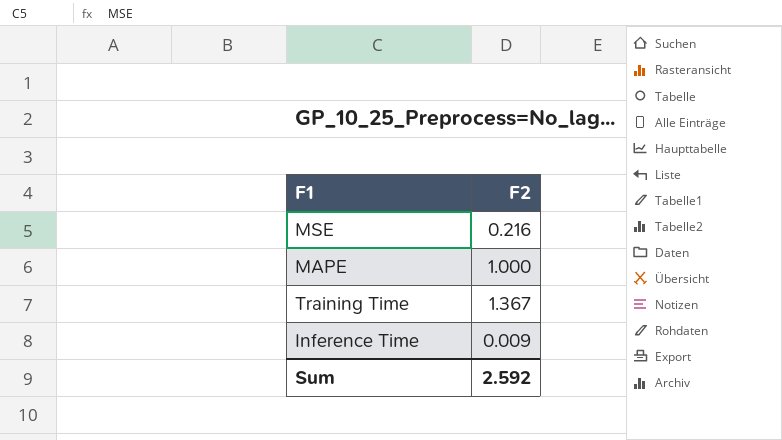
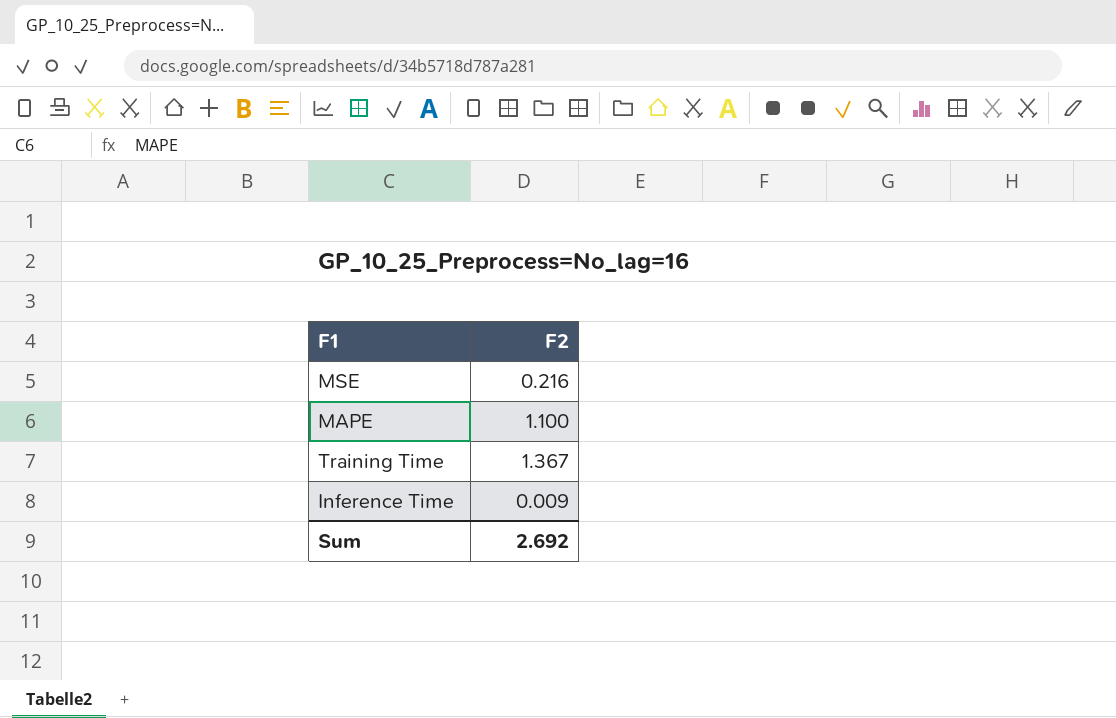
MAPE | F2: 1.000 -> 1.100
Sum | F2: 2.592 -> 2.692

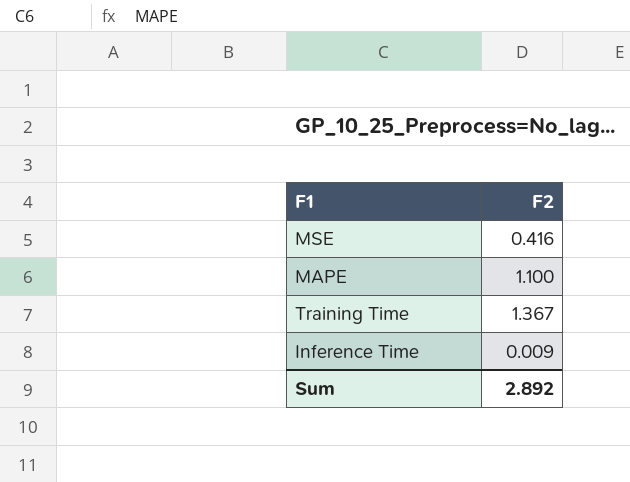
MSE | F2: 0.216 -> 0.416
Sum | F2: 2.692 -> 2.892

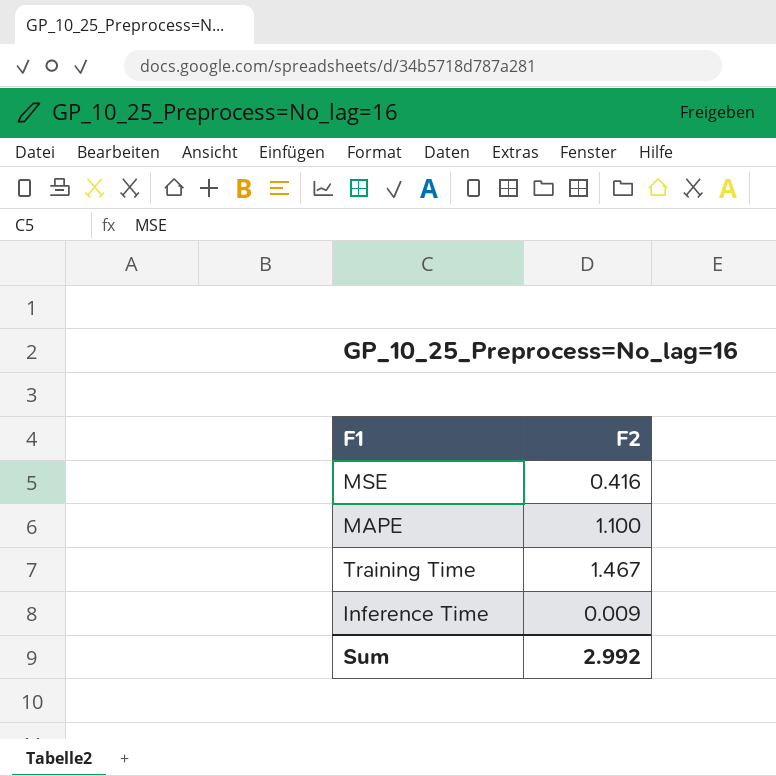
Training Time | F2: 1.367 -> 1.467
Sum | F2: 2.892 -> 2.992

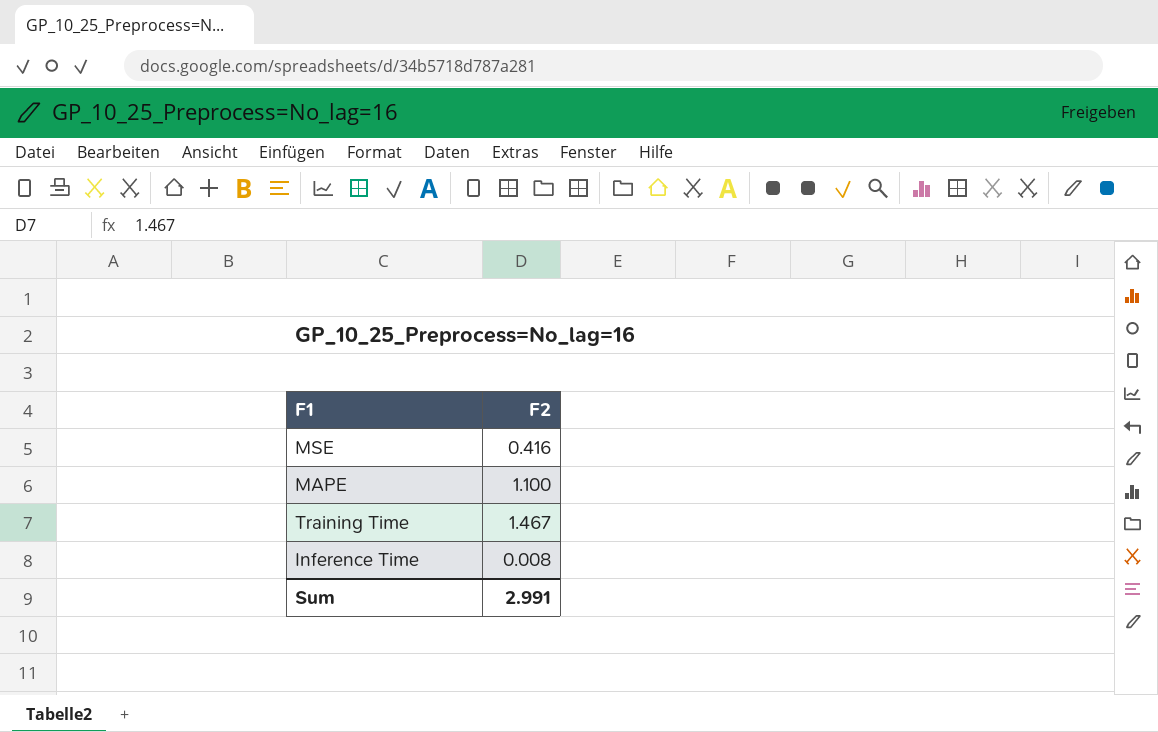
Inference Time | F2: 0.009 -> 0.008
Sum | F2: 2.992 -> 2.991

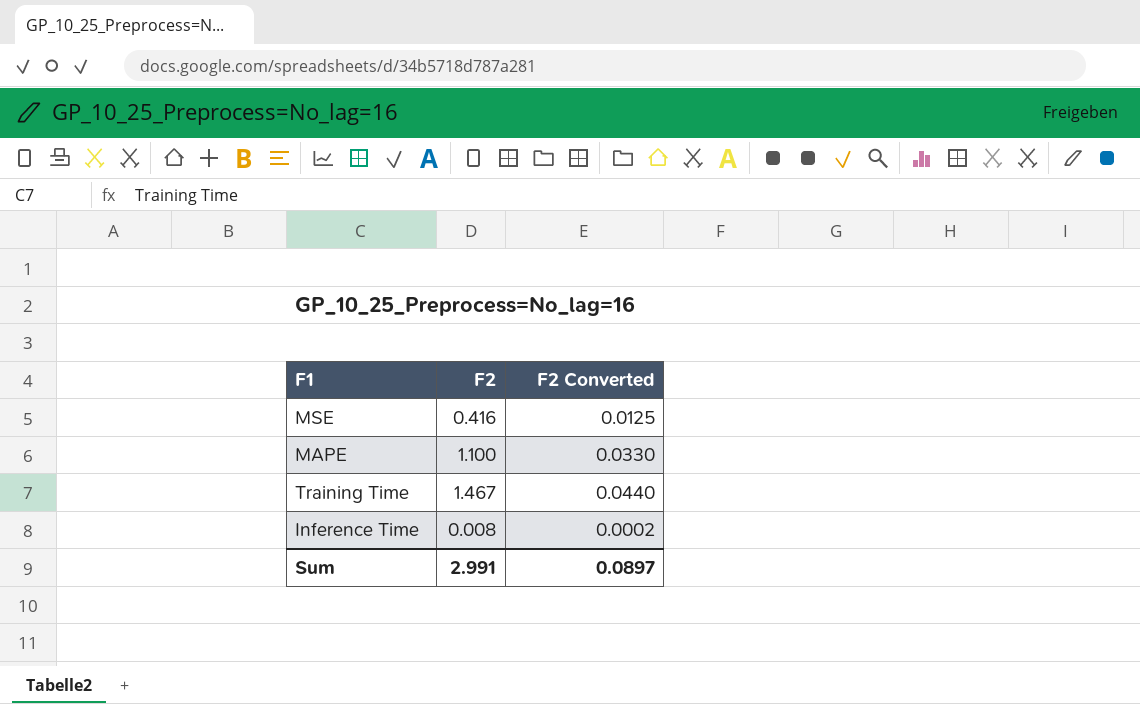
column F2 Converted | formula: none -> [F2] * 0.03

